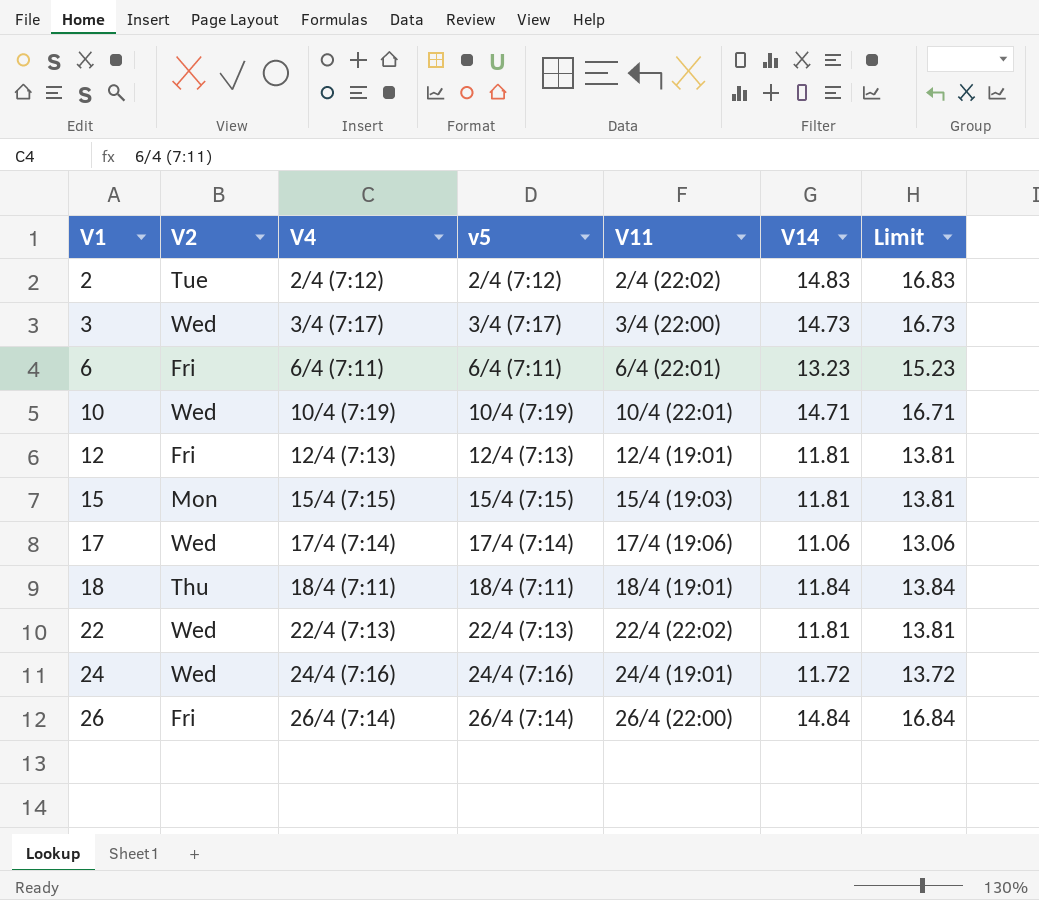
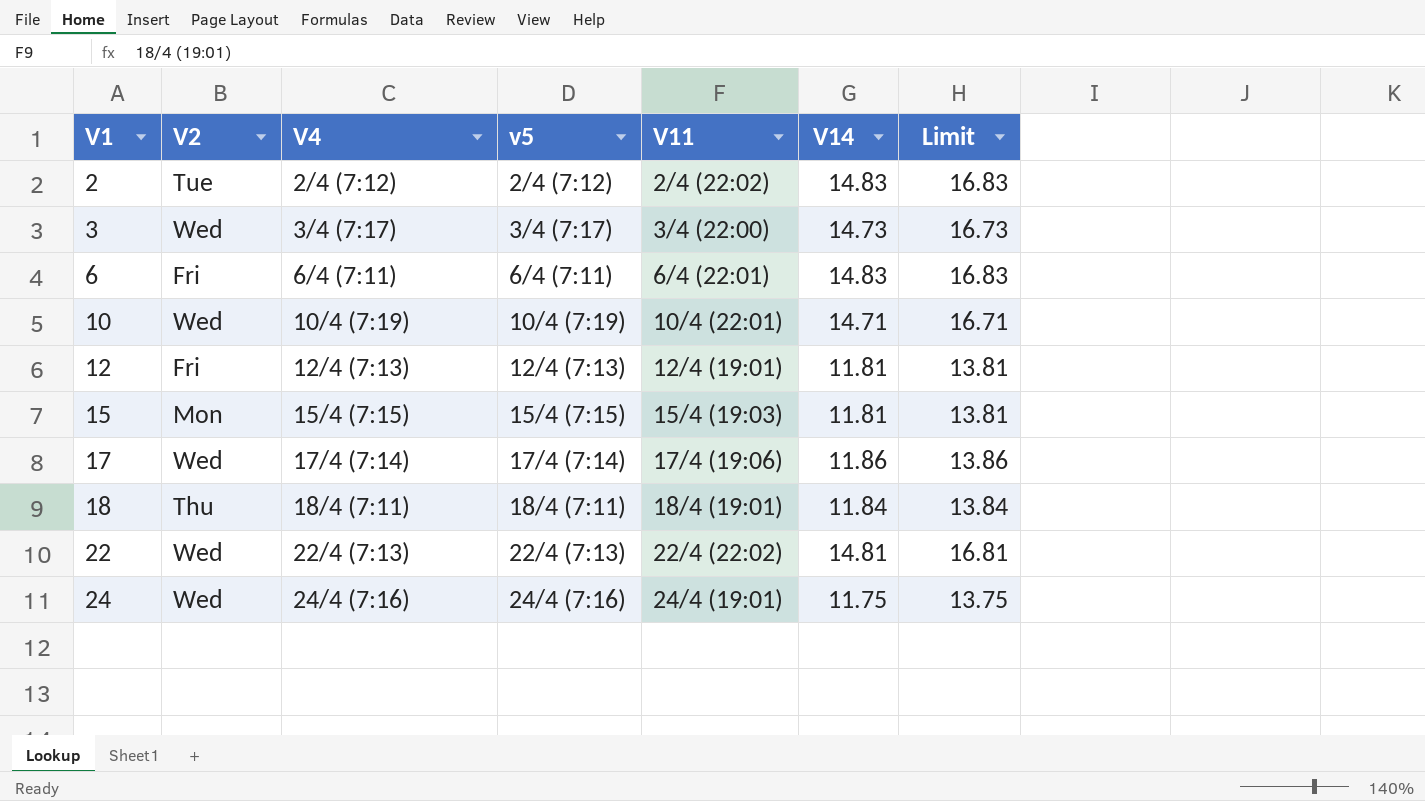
row 26: Fri | 26/4 (7:14) | 26/4 (7:14) | 26/4 (22:00) | 14.84 | 16.84 -> none
6 | V14: 13.23 -> 14.83
6 | Limit: 15.23 -> 16.83
17 | V14: 11.06 -> 11.86
17 | Limit: 13.06 -> 13.86
22 | V14: 11.81 -> 14.81
22 | Limit: 13.81 -> 16.81
24 | V14: 11.72 -> 11.75
24 | Limit: 13.72 -> 13.75

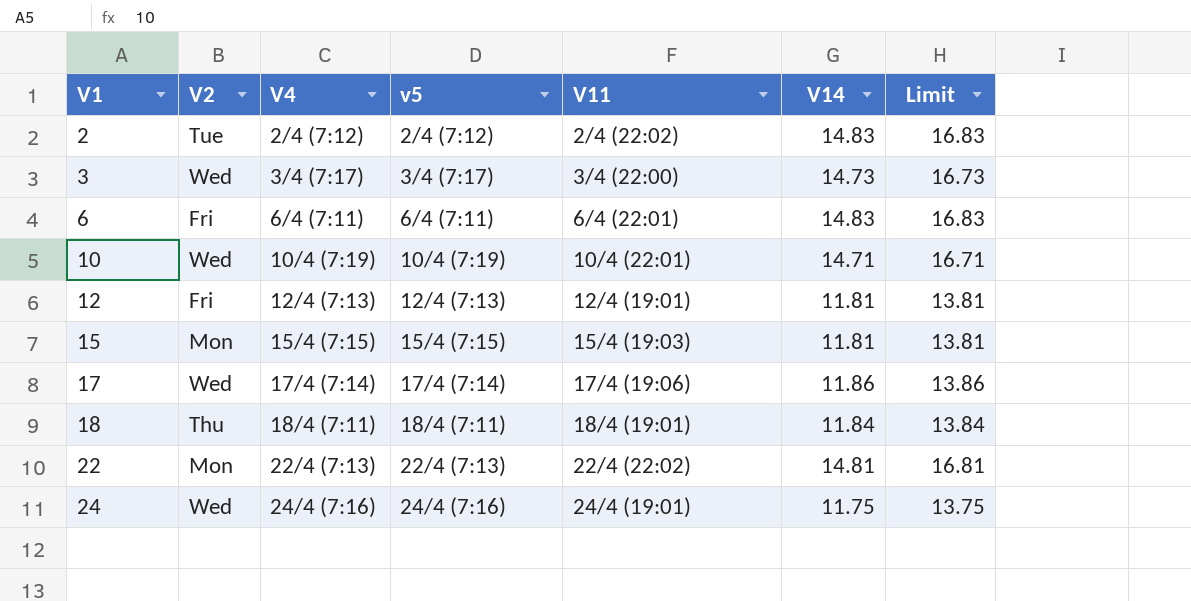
22 | V2: Wed -> Mon

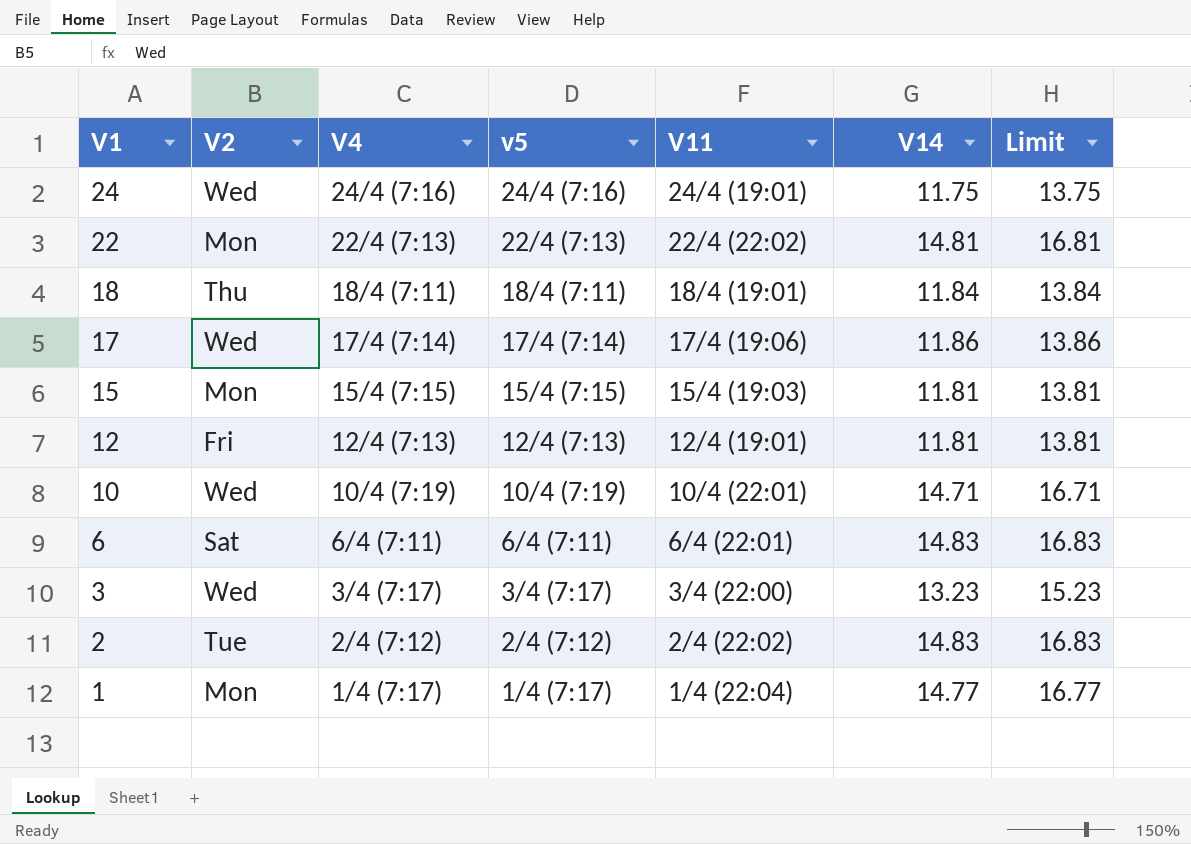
row order: V1 ascending -> V1 descending
6 | V2: Fri -> Sat
3 | V14: 14.73 -> 13.23
3 | Limit: 16.73 -> 15.23
row 1: none -> Mon | 1/4 (7:17) | 1/4 (7:17) | 1/4 (22:04) | 14.77 | 16.77

